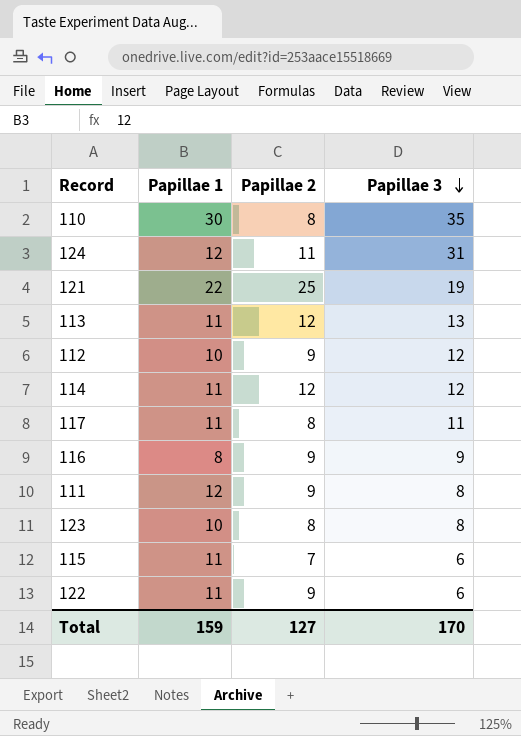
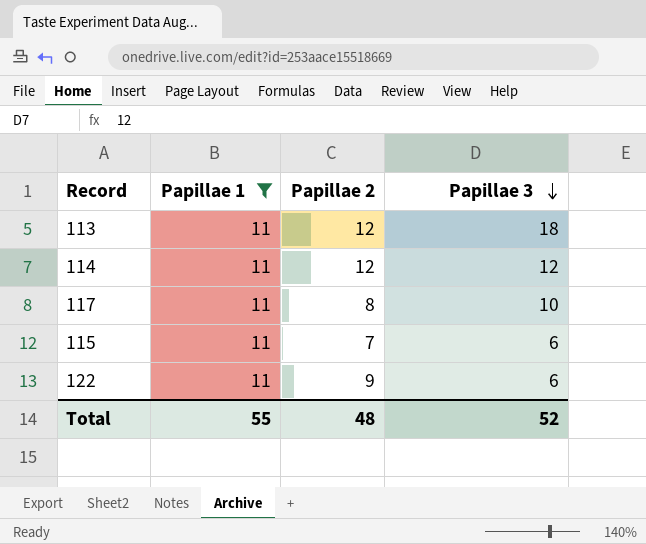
filter: none -> Papillae 1 = 11
113 | Papillae 3: 13 -> 18
117 | Papillae 3: 11 -> 10
Total | Papillae 1: 159 -> 55
Total | Papillae 2: 127 -> 48
Total | Papillae 3: 170 -> 52

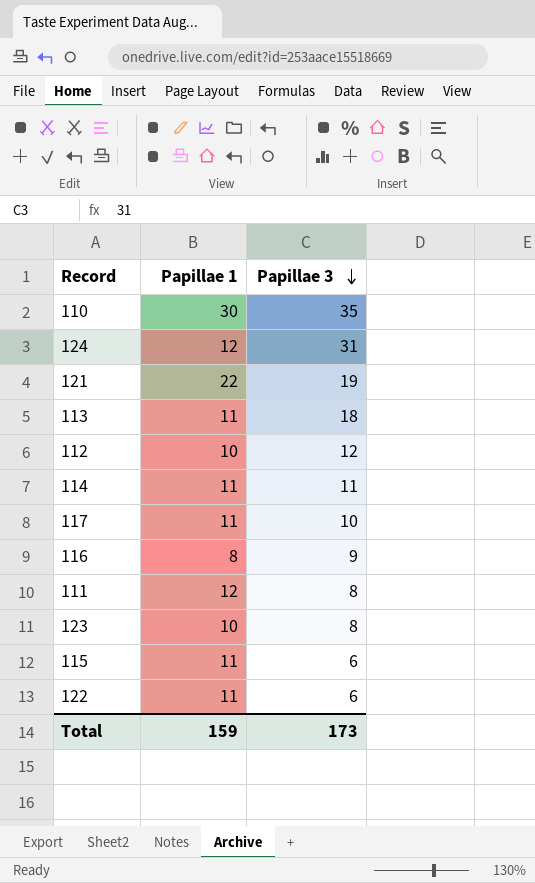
filter: Papillae 1 = 11 -> none
column Papillae 2 | position: 3 -> none
114 | Papillae 3: 12 -> 11
Total | Papillae 1: 55 -> 159
Total | Papillae 3: 52 -> 173

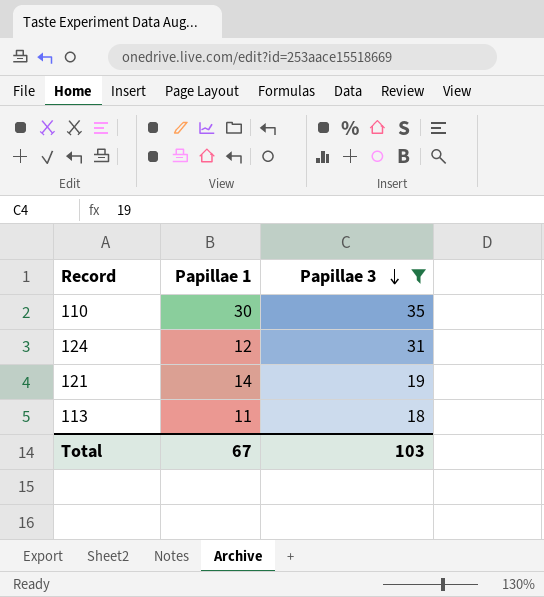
filter: none -> Papillae 3 >= 18
121 | Papillae 1: 22 -> 14
Total | Papillae 1: 159 -> 67
Total | Papillae 3: 173 -> 103

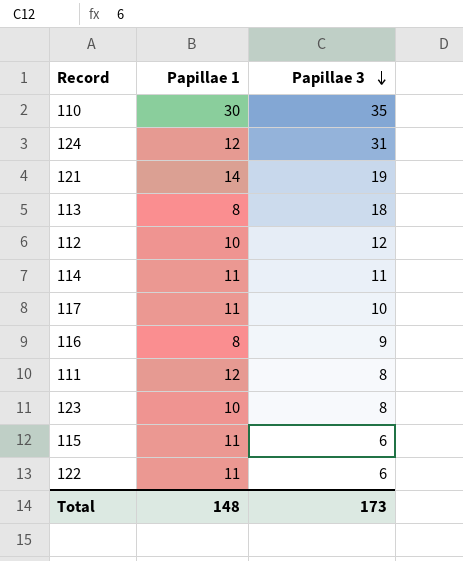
filter: Papillae 3 >= 18 -> none
113 | Papillae 1: 11 -> 8
Total | Papillae 1: 67 -> 148
Total | Papillae 3: 103 -> 173

